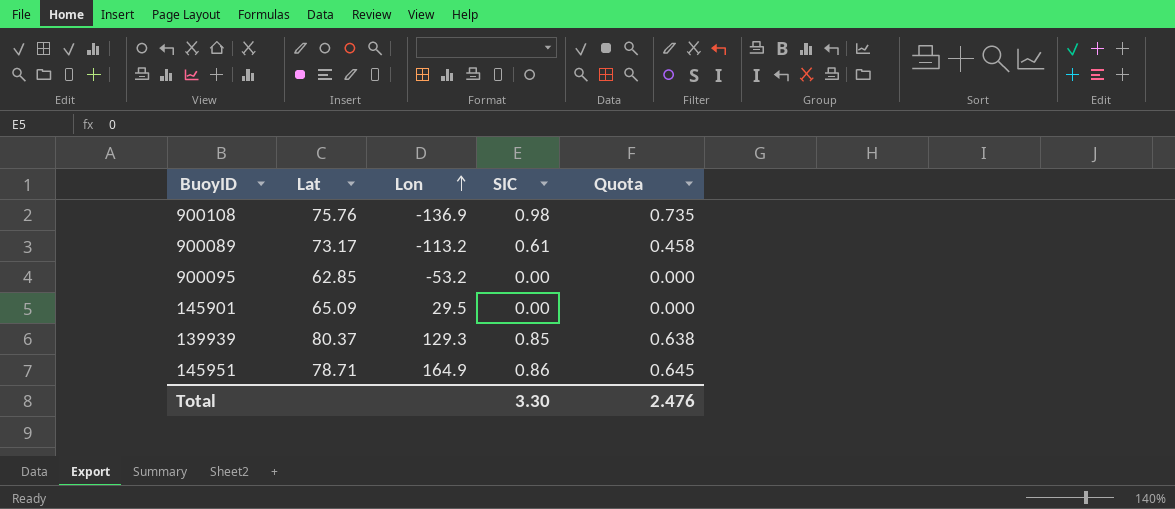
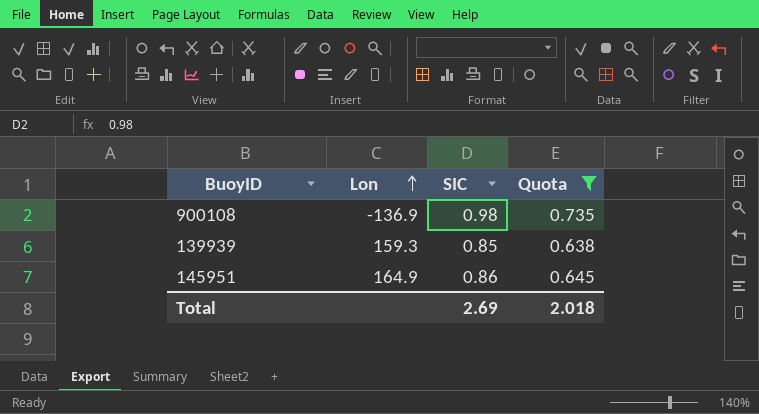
filter: none -> Quota >= 0.638
column Lat | position: 2 -> none
139939 | Lon: 129.3 -> 159.3
Total | SIC: 3.30 -> 2.69
Total | Quota: 2.476 -> 2.018

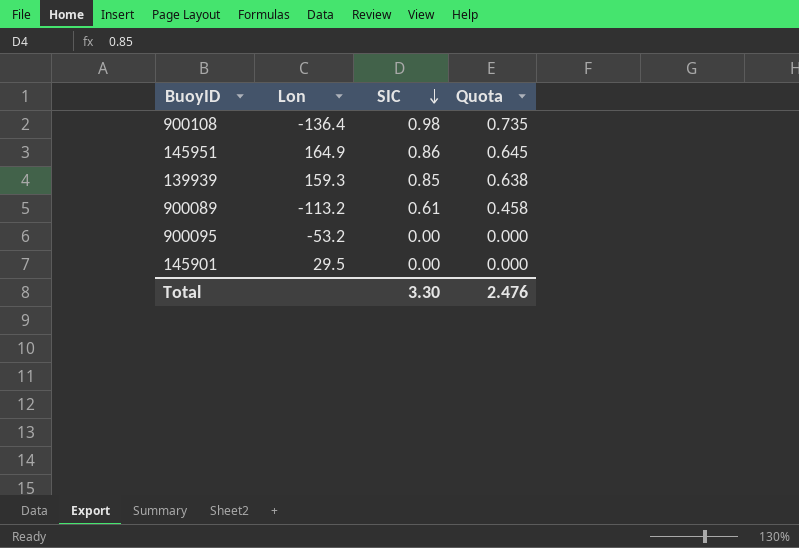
filter: Quota >= 0.638 -> none
row order: Lon ascending -> SIC descending
900108 | Lon: -136.9 -> -136.4
Total | SIC: 2.69 -> 3.30
Total | Quota: 2.018 -> 2.476

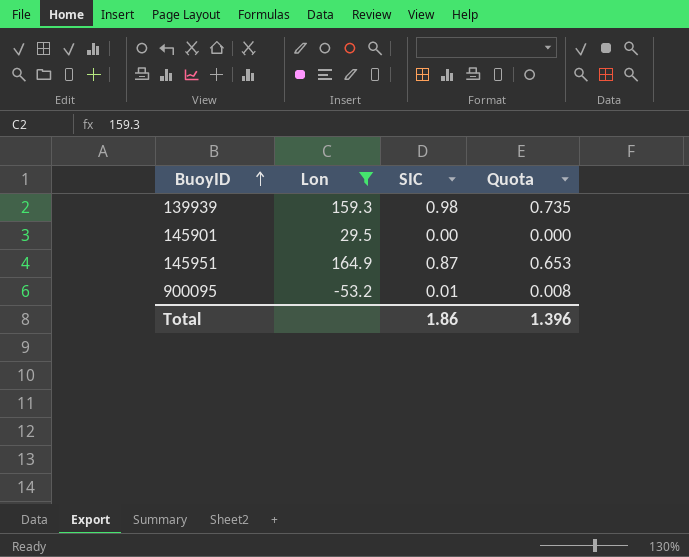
filter: none -> Lon >= -53.2
row order: SIC descending -> BuoyID ascending
139939 | SIC: 0.85 -> 0.98
139939 | Quota: 0.638 -> 0.735
145951 | SIC: 0.86 -> 0.87
145951 | Quota: 0.645 -> 0.653
900095 | SIC: 0.00 -> 0.01
900095 | Quota: 0.000 -> 0.008
Total | SIC: 3.30 -> 1.86
Total | Quota: 2.476 -> 1.396

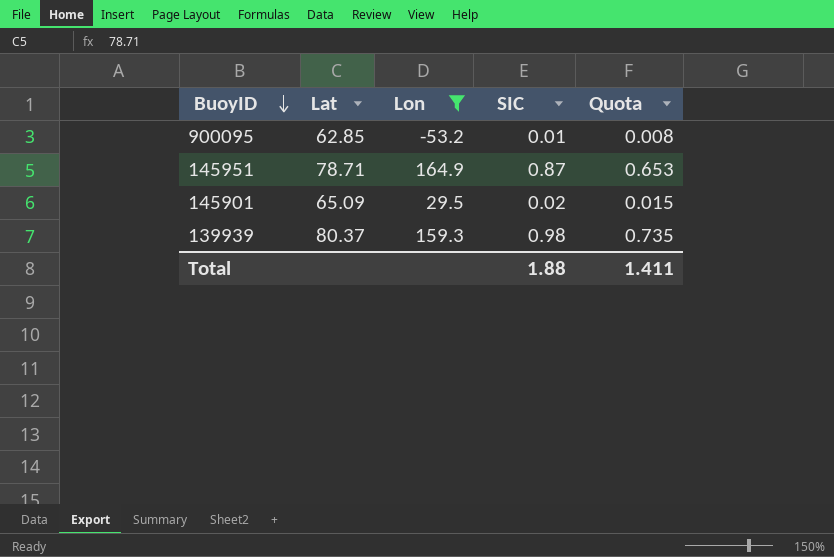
row order: BuoyID ascending -> BuoyID descending
column Lat | position: none -> 2
145901 | SIC: 0.00 -> 0.02
145901 | Quota: 0.000 -> 0.015
Total | SIC: 1.86 -> 1.88
Total | Quota: 1.396 -> 1.411

